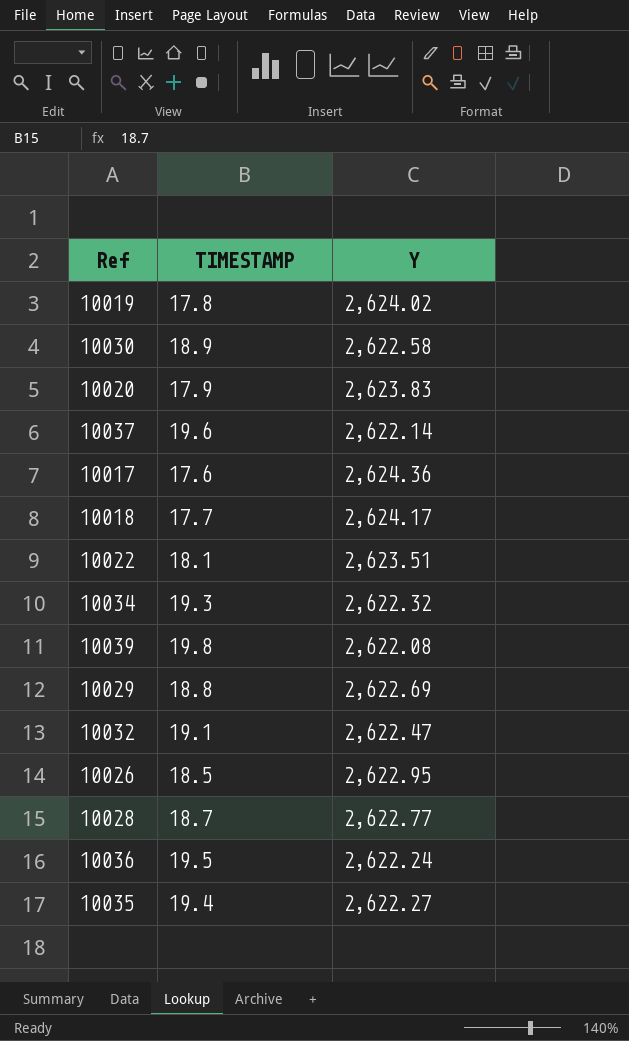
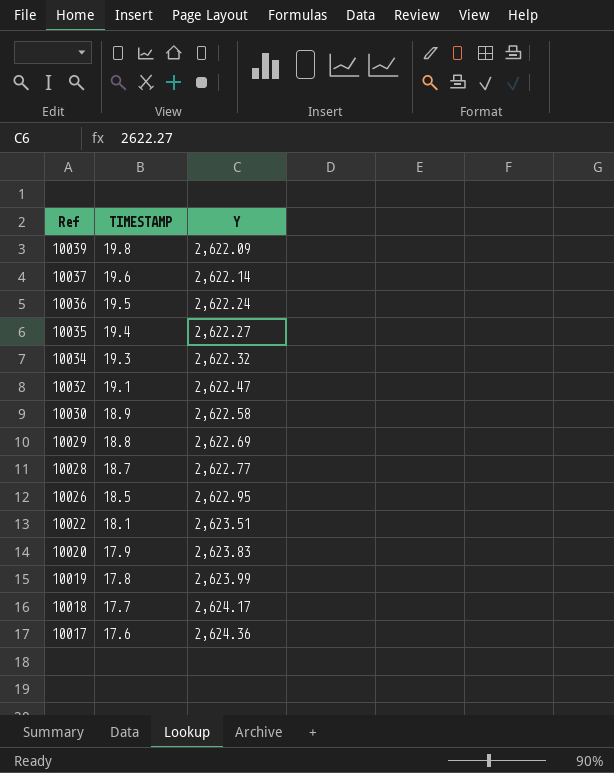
row order: none -> Ref descending
10039 | Y: 2,622.08 -> 2,622.09
10019 | Y: 2,624.02 -> 2,623.99

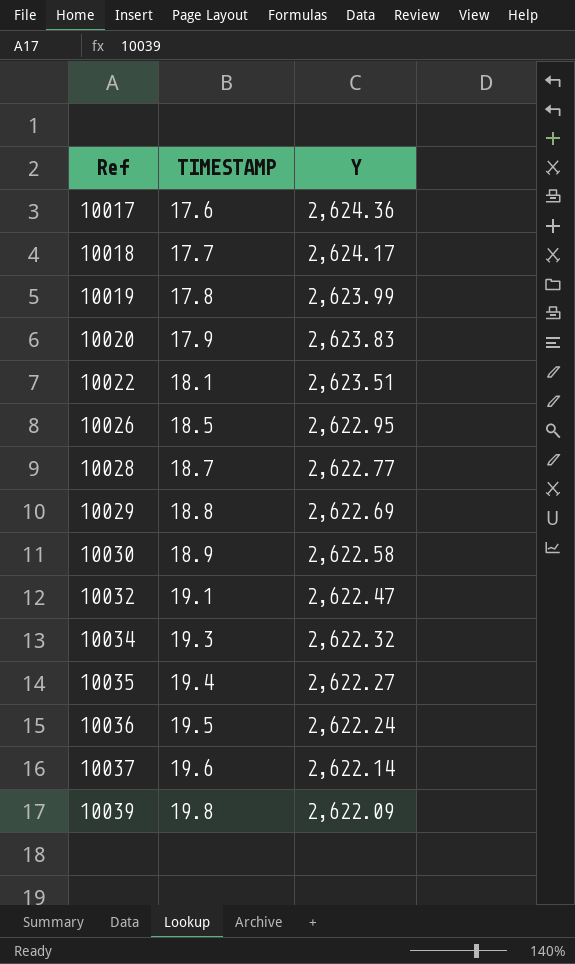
row order: Ref descending -> Ref ascending

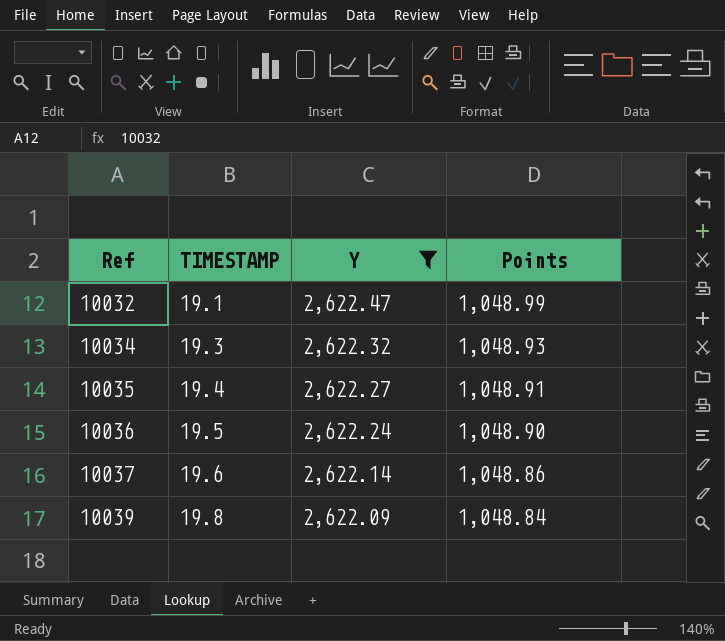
filter: none -> Y <= 2,622.47
column Points | formula: none -> [Y] * 0.4

